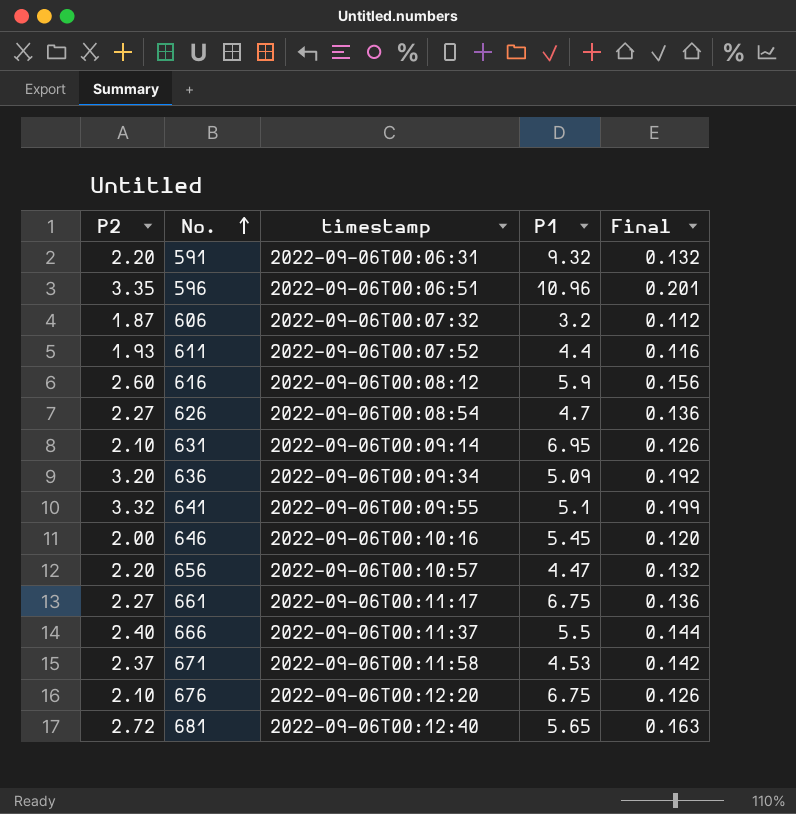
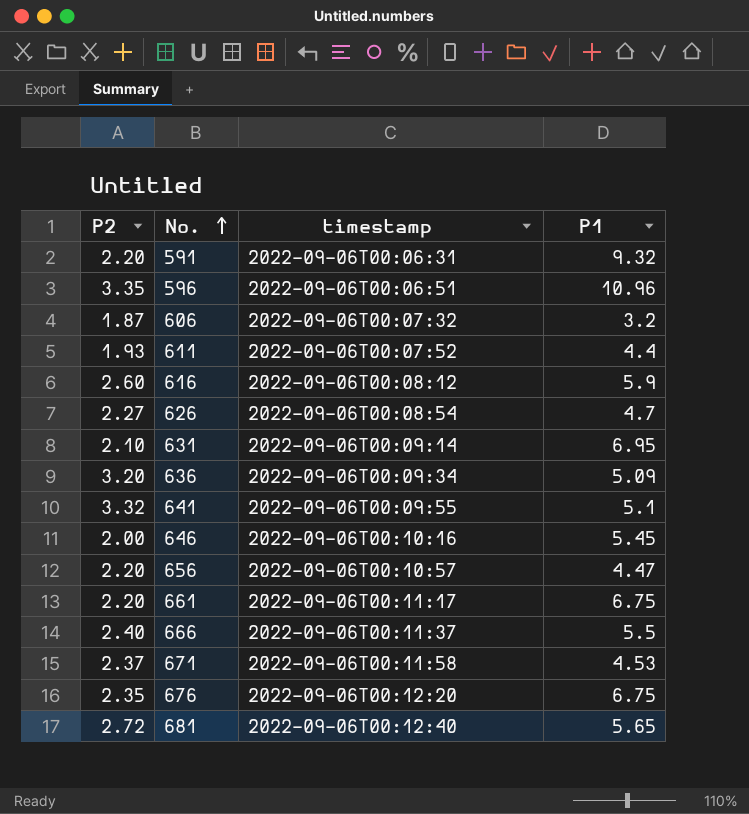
column Final | formula: [P2] * 0.06 -> none
661 | P2: 2.27 -> 2.20
676 | P2: 2.10 -> 2.35

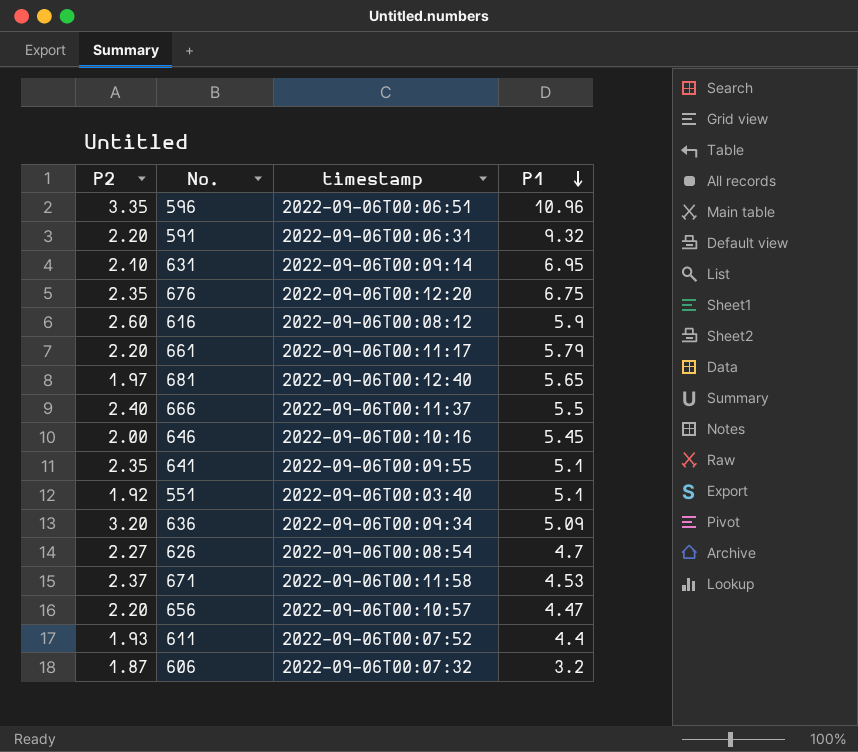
row order: No. ascending -> P1 descending
661 | P1: 6.75 -> 5.79
681 | P2: 2.72 -> 1.97
641 | P2: 3.32 -> 2.35
row 551: none -> 1.92 | 2022-09-06T00:03:40 | 5.1

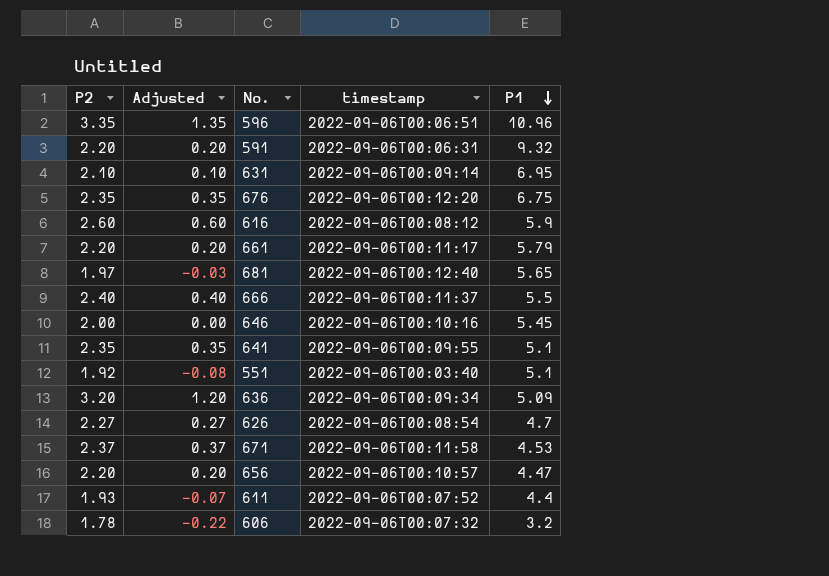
column Adjusted | formula: none -> [P2] - 2
606 | P2: 1.87 -> 1.78

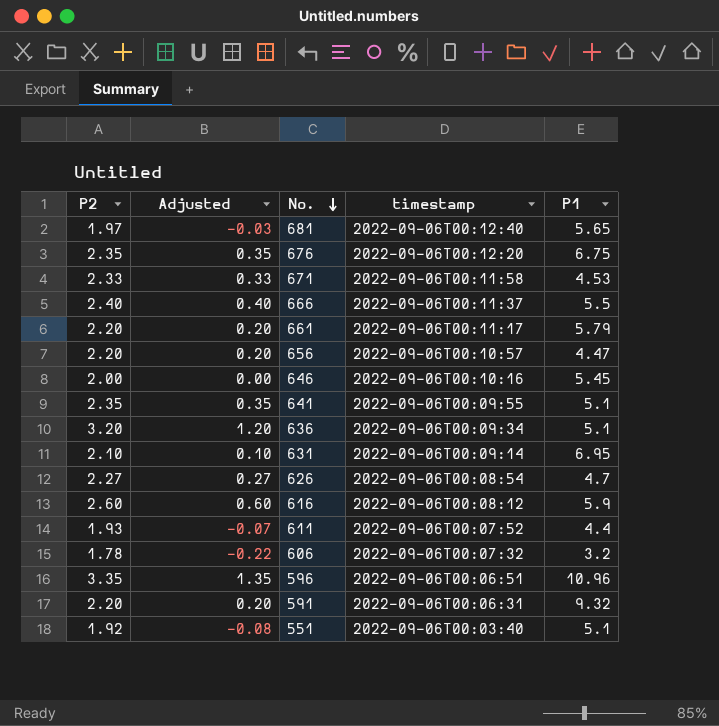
row order: P1 descending -> No. descending
671 | P2: 2.37 -> 2.33
671 | Adjusted: 0.37 -> 0.33
636 | P1: 5.09 -> 5.1

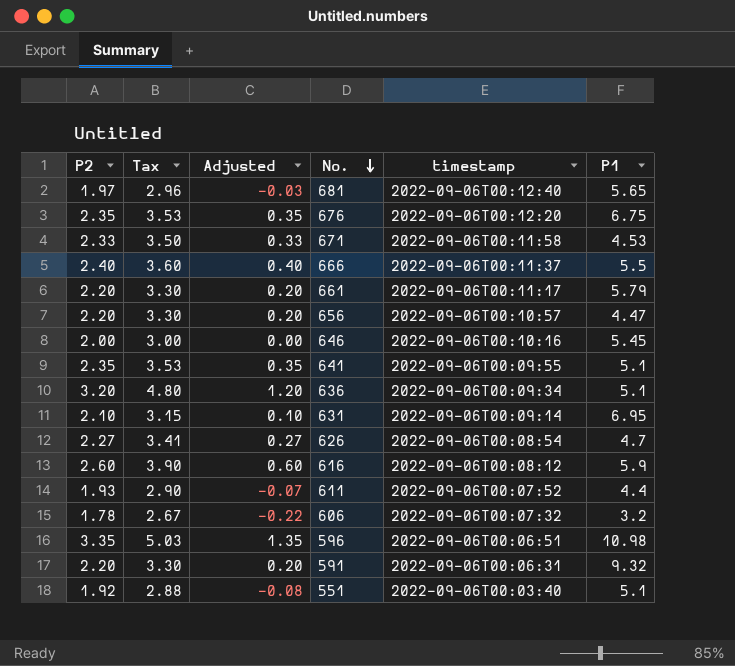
column Tax | formula: none -> [P2] * 1.5
596 | P1: 10.96 -> 10.98

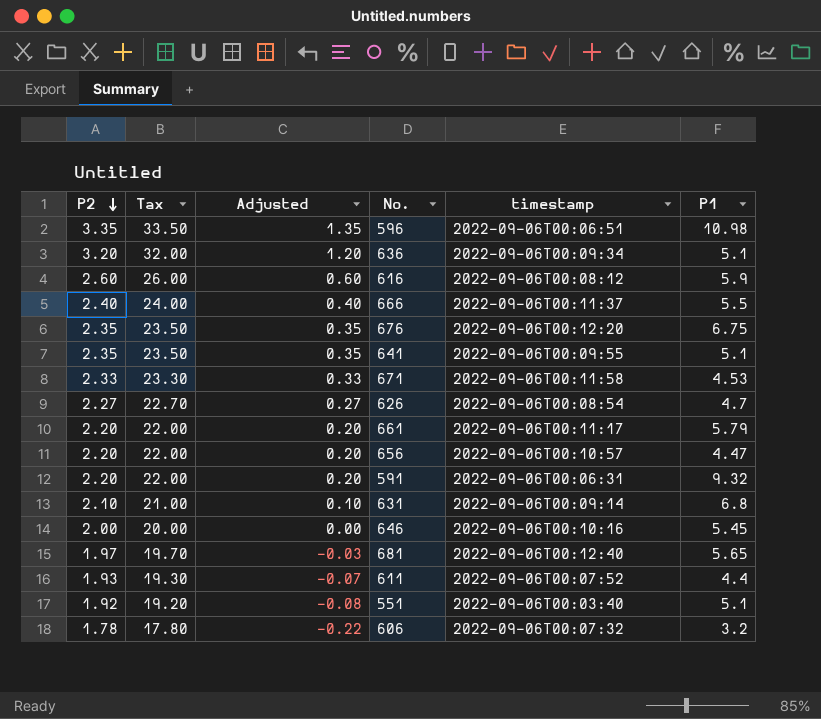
row order: No. descending -> P2 descending
column Tax | formula: [P2] * 1.5 -> [P2] * 10
631 | P1: 6.95 -> 6.8

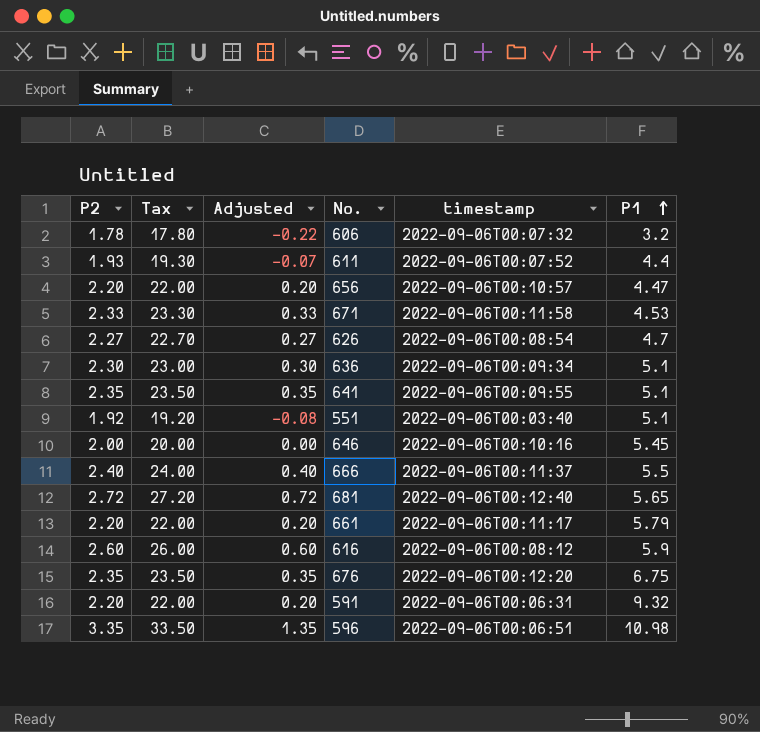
row order: P2 descending -> P1 ascending
row 631: 2.10 | 21.00 | 0.10 | 2022-09-06T00:09:14 | 6.8 -> none
636 | P2: 3.20 -> 2.30
636 | Tax: 32.00 -> 23.00
636 | Adjusted: 1.20 -> 0.30
681 | P2: 1.97 -> 2.72
681 | Tax: 19.70 -> 27.20
681 | Adjusted: -0.03 -> 0.72

